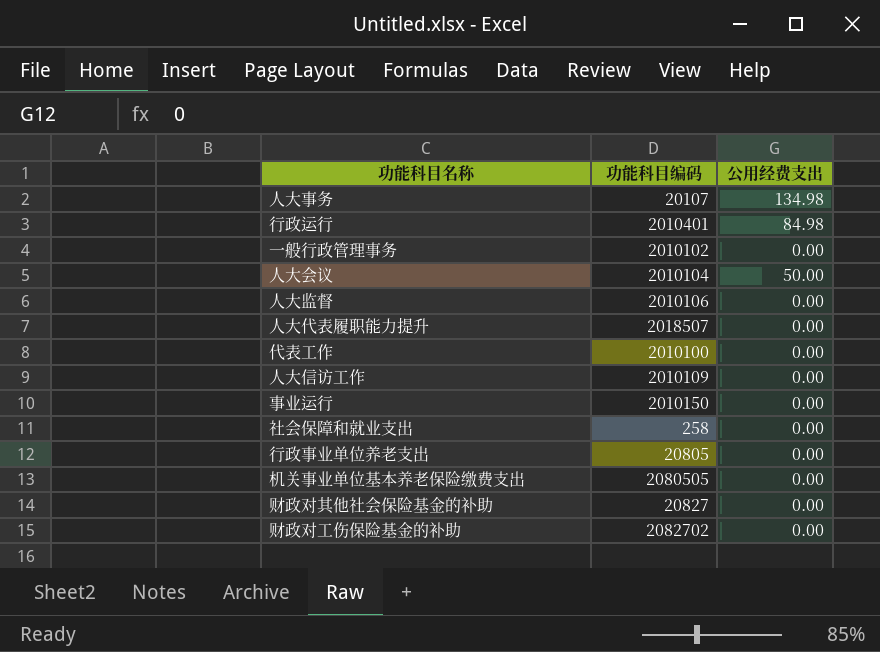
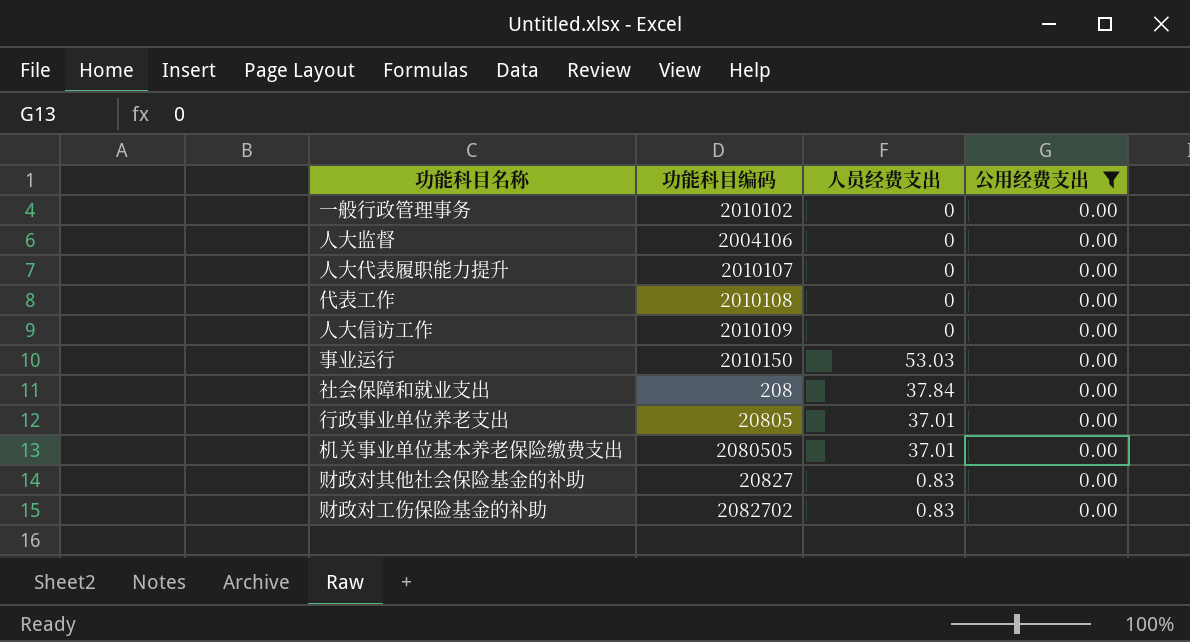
filter: none -> 公用经费支出 = 0.00
column 人员经费支出 | position: none -> 3
人大监督 | 功能科目编码: 2010106 -> 2004106
人大代表履职能力提升 | 功能科目编码: 2018507 -> 2010107
代表工作 | 功能科目编码: 2010100 -> 2010108
社会保障和就业支出 | 功能科目编码: 258 -> 208

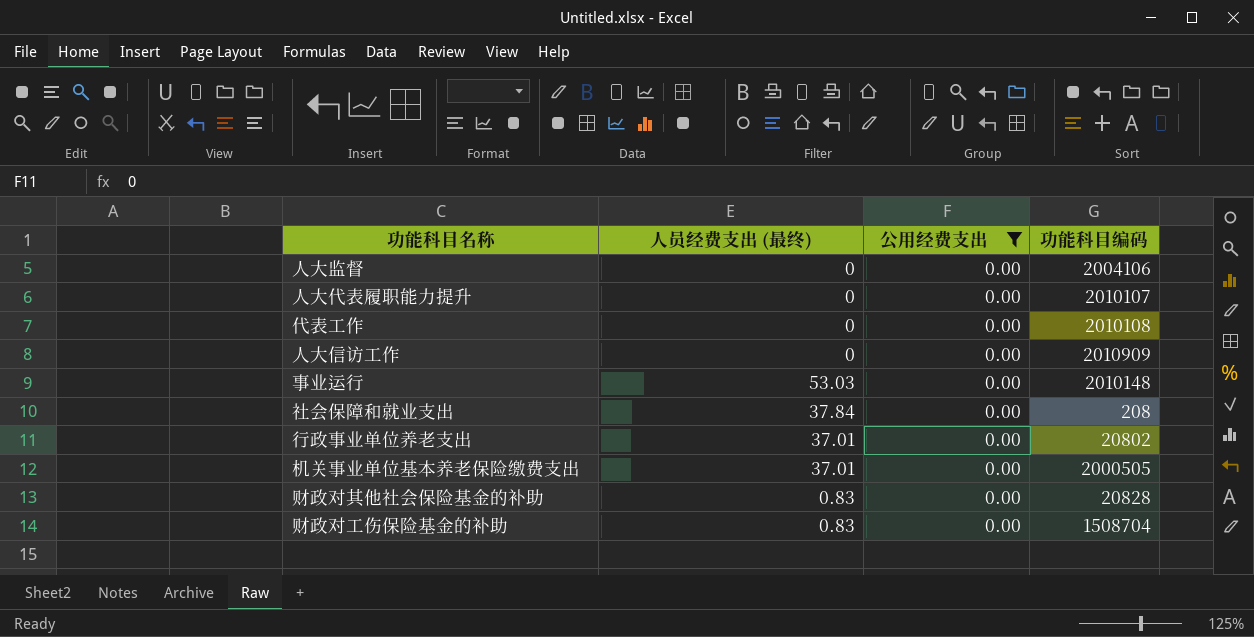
column name: 人员经费支出 -> 人员经费支出 (最终)
column 功能科目编码 | position: 2 -> 4
row 一般行政管理事务: 2010102 | 0 | 0.00 -> none
人大信访工作 | 功能科目编码: 2010109 -> 2010909
事业运行 | 功能科目编码: 2010150 -> 2010148
行政事业单位养老支出 | 功能科目编码: 20805 -> 20802
机关事业单位基本养老保险缴费支出 | 功能科目编码: 2080505 -> 2000505
财政对其他社会保险基金的补助 | 功能科目编码: 20827 -> 20828
财政对工伤保险基金的补助 | 功能科目编码: 2082702 -> 1508704

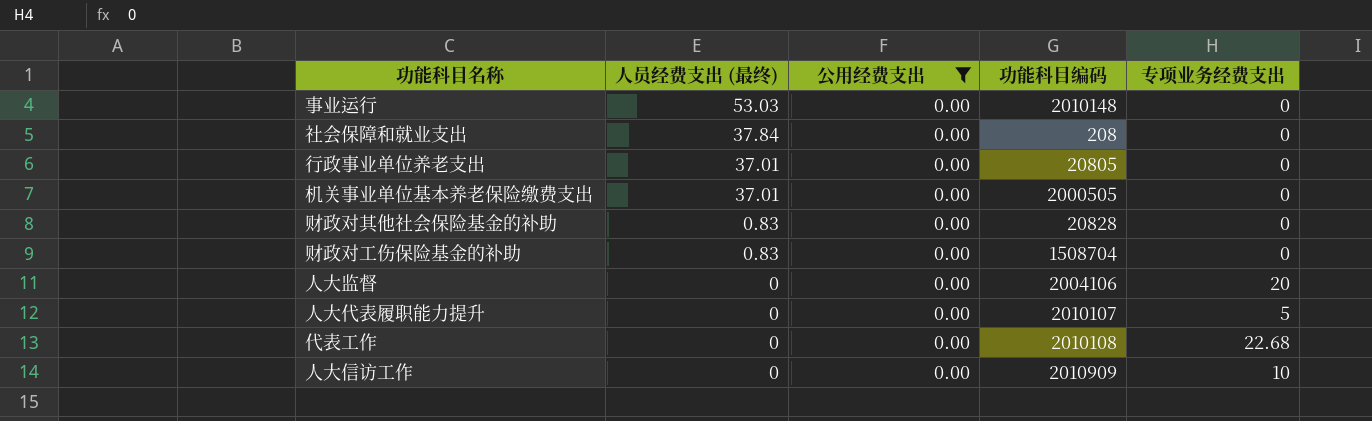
row order: none -> 人员经费支出 (最终) descending
column 专项业务经费支出 | position: none -> 5
行政事业单位养老支出 | 功能科目编码: 20802 -> 20805

